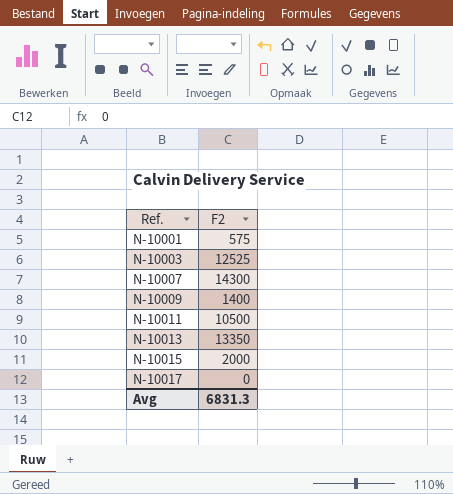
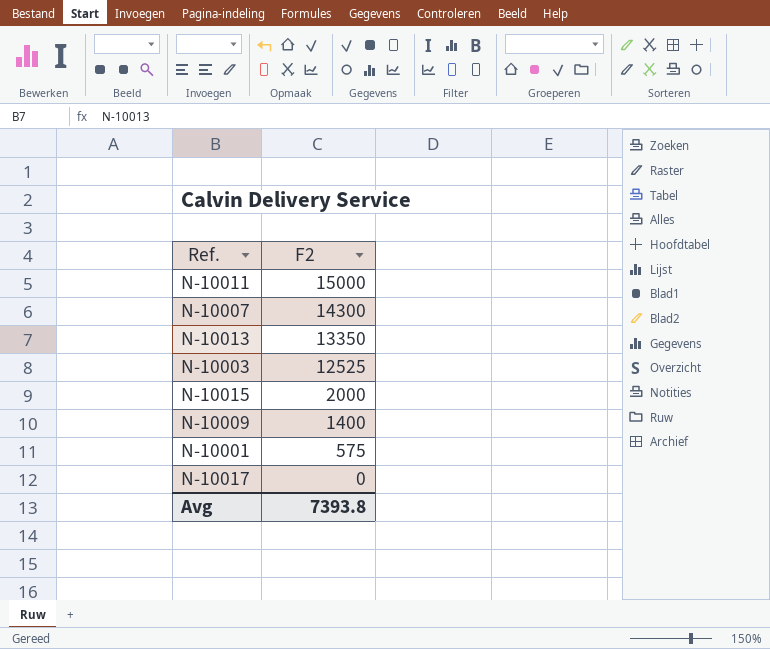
row order: Ref. ascending -> F2 descending
N-10011 | F2: 10500 -> 15000
Avg | F2: 6831.3 -> 7393.8

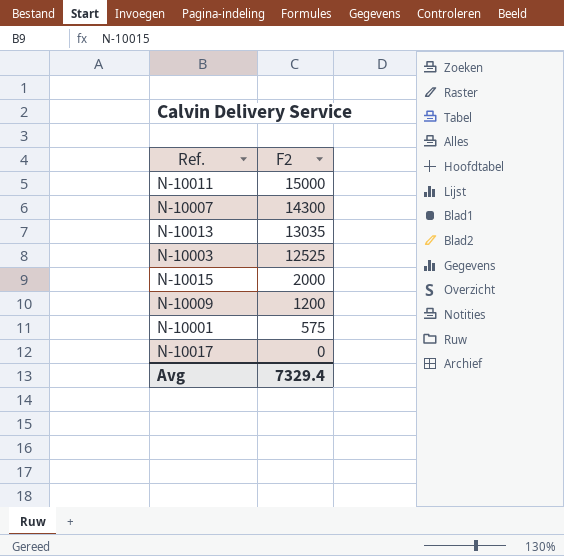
N-10013 | F2: 13350 -> 13035
N-10009 | F2: 1400 -> 1200
Avg | F2: 7393.8 -> 7329.4

